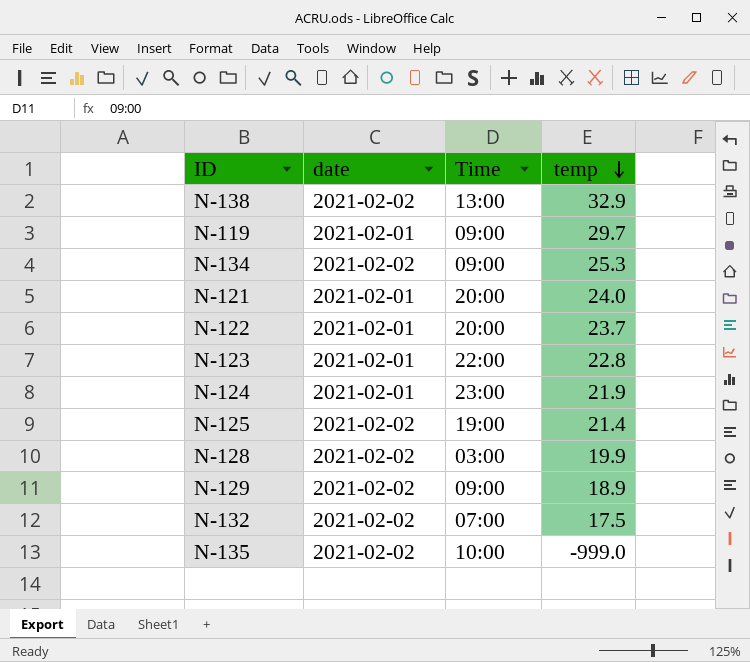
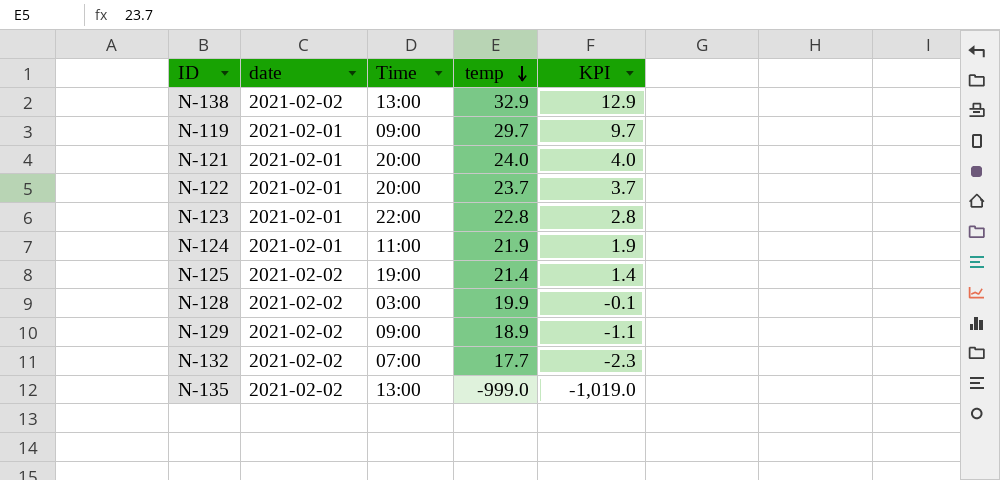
column KPI | formula: none -> [temp] - 20
row N-134: 2021-02-02 | 09:00 | 25.3 -> none
N-124 | Time: 23:00 -> 11:00
N-132 | temp: 17.5 -> 17.7
N-135 | Time: 10:00 -> 13:00

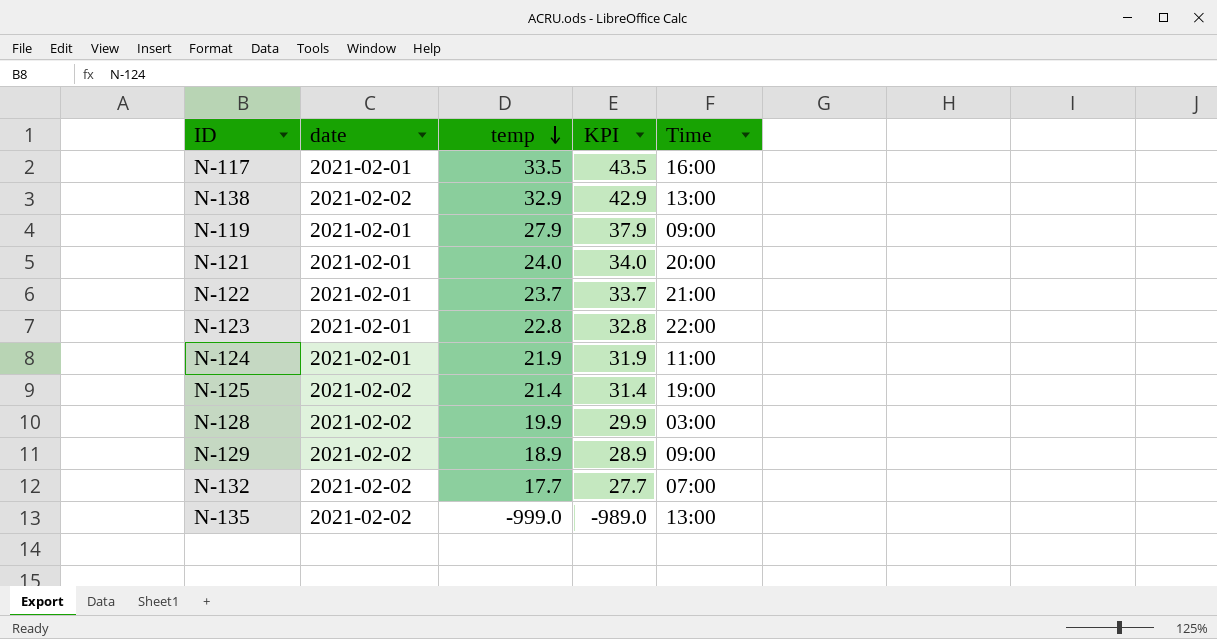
column KPI | formula: [temp] - 20 -> [temp] + 10
column Time | position: 3 -> 5
row N-117: none -> 2021-02-01 | 33.5 | 43.5 | 16:00
N-119 | temp: 29.7 -> 27.9
N-122 | Time: 20:00 -> 21:00

